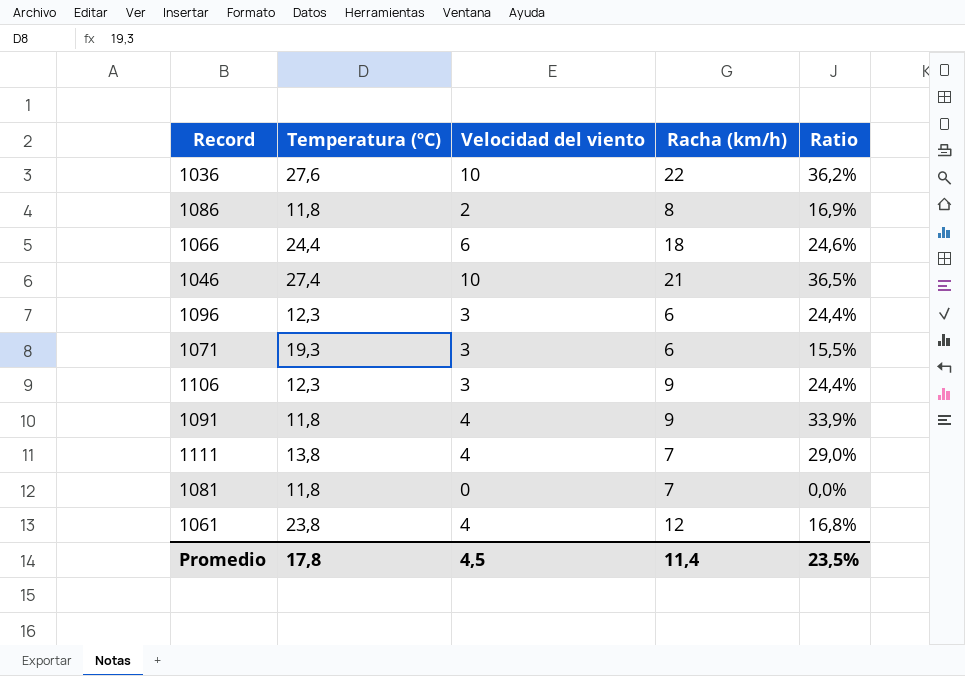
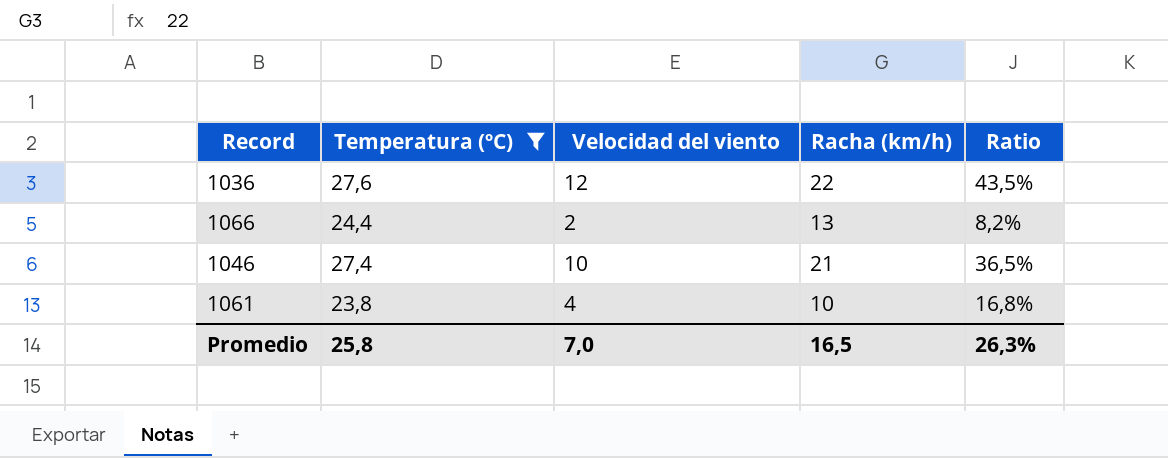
filter: none -> Temperatura (ºC) >= 23,8
1036 | Velocidad del viento: 10 -> 12
1036 | Ratio: 36,2% -> 43,5%
1066 | Velocidad del viento: 6 -> 2
1066 | Racha (km/h): 18 -> 13
1066 | Ratio: 24,6% -> 8,2%
1061 | Racha (km/h): 12 -> 10
Promedio | Temperatura (ºC): 17,8 -> 25,8
Promedio | Velocidad del viento: 4,5 -> 7,0
Promedio | Racha (km/h): 11,4 -> 16,5
Promedio | Ratio: 23,5% -> 26,3%

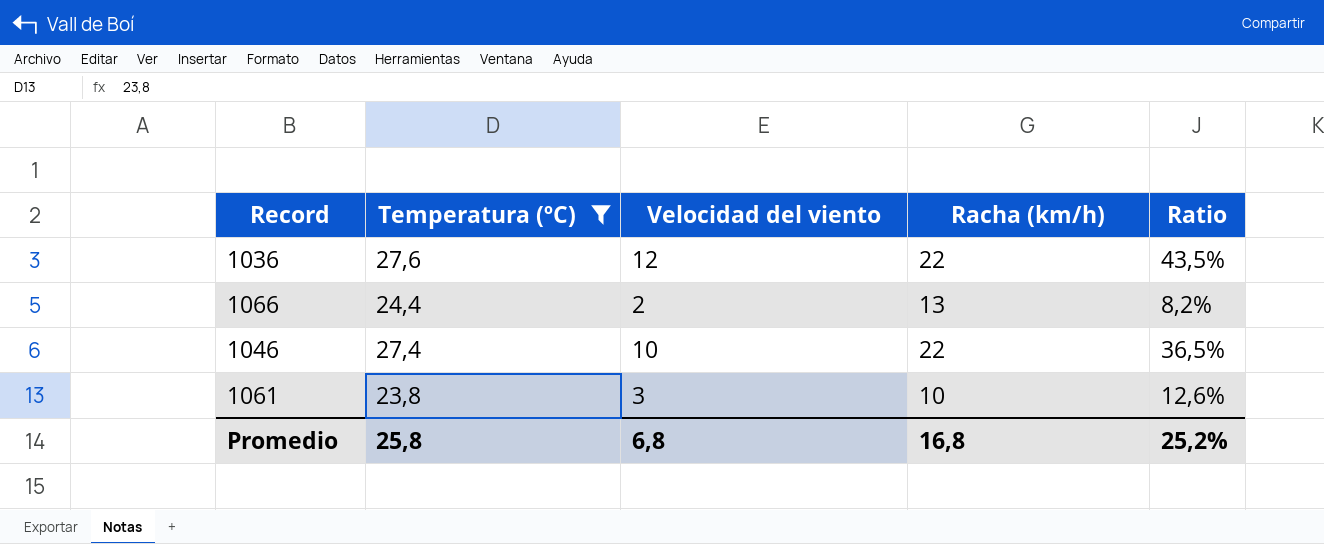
1046 | Racha (km/h): 21 -> 22
1061 | Velocidad del viento: 4 -> 3
1061 | Ratio: 16,8% -> 12,6%
Promedio | Velocidad del viento: 7,0 -> 6,8
Promedio | Racha (km/h): 16,5 -> 16,8
Promedio | Ratio: 26,3% -> 25,2%

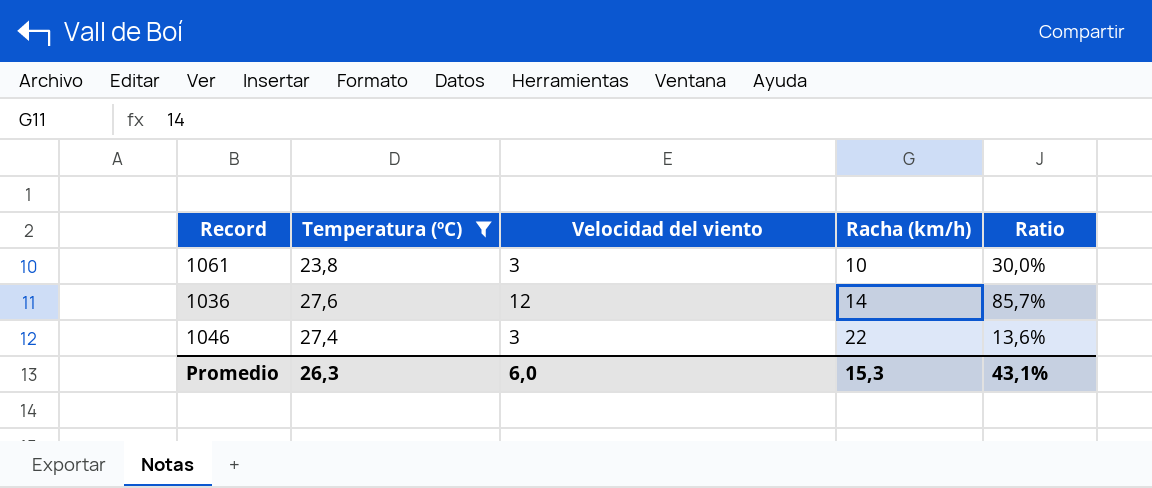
row order: none -> Racha (km/h) ascending
column Ratio | formula: [Velocidad del viento] / [Temperatura (ºC)] -> [Velocidad del viento] / [Racha (km/h)]
row 1066: 24,4 | 2 | 13 | 8,2% -> none
1036 | Racha (km/h): 22 -> 14
1046 | Velocidad del viento: 10 -> 3
Promedio | Temperatura (ºC): 25,8 -> 26,3
Promedio | Velocidad del viento: 6,8 -> 6,0
Promedio | Racha (km/h): 16,8 -> 15,3
Promedio | Ratio: 25,2% -> 43,1%

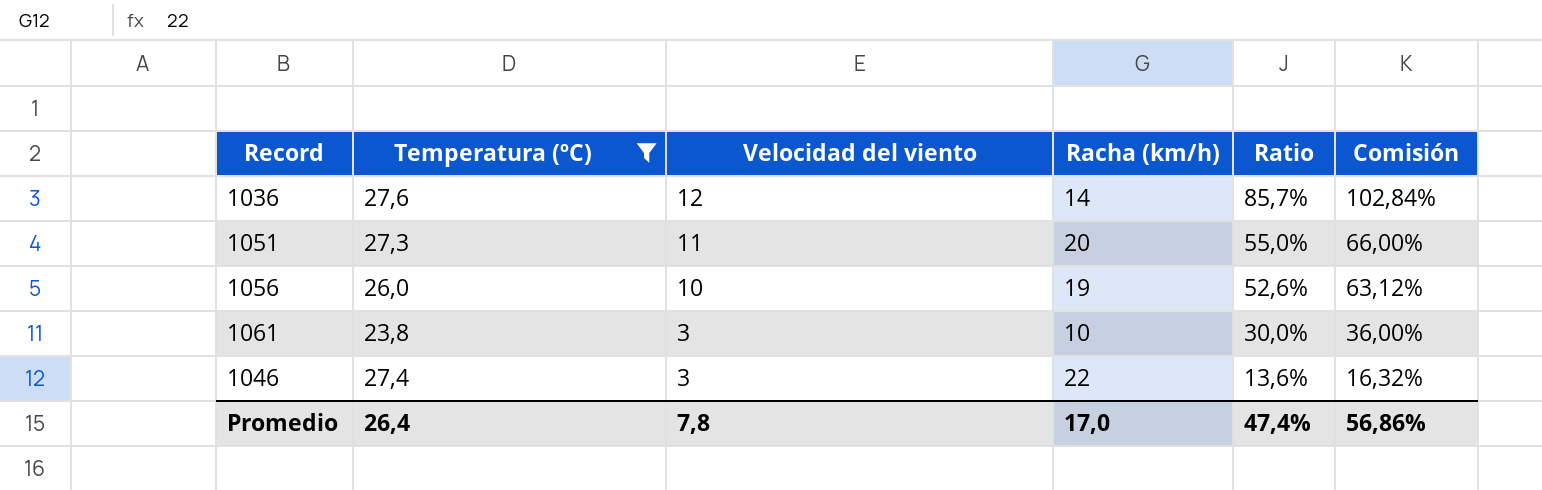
row order: Racha (km/h) ascending -> Velocidad del viento descending
column Comisión | formula: none -> [Ratio] * 1,2
row 1051: none -> 27,3 | 11 | 20 | 55,0% | 66,00%
row 1056: none -> 26,0 | 10 | 19 | 52,6% | 63,12%
Promedio | Temperatura (ºC): 26,3 -> 26,4
Promedio | Velocidad del viento: 6,0 -> 7,8
Promedio | Racha (km/h): 15,3 -> 17,0
Promedio | Ratio: 43,1% -> 47,4%

